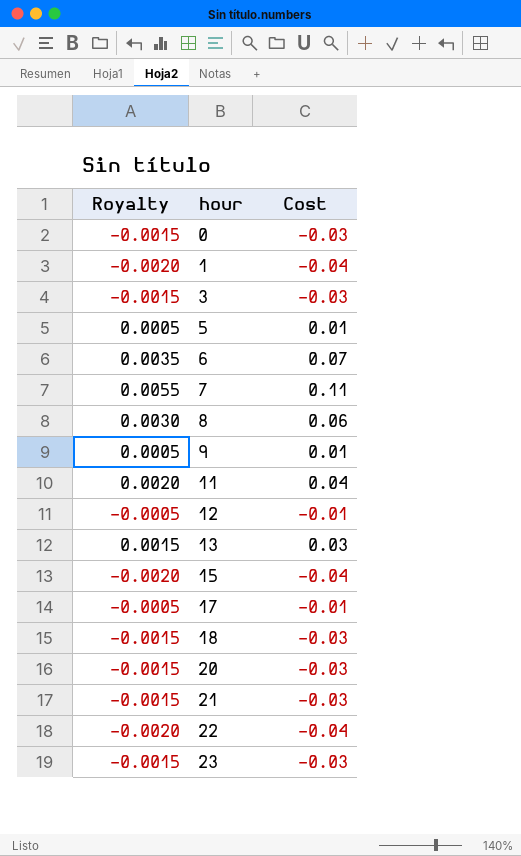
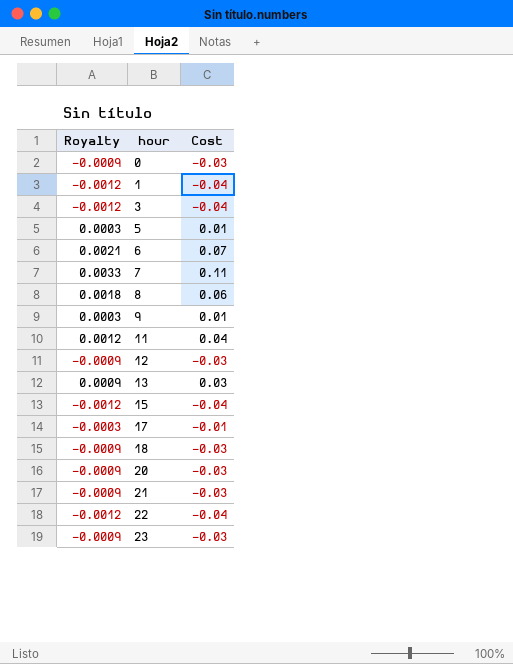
column Royalty | formula: [Cost] * 0.05 -> [Cost] * 0.03
3 | Cost: -0.03 -> -0.04
12 | Cost: -0.01 -> -0.03

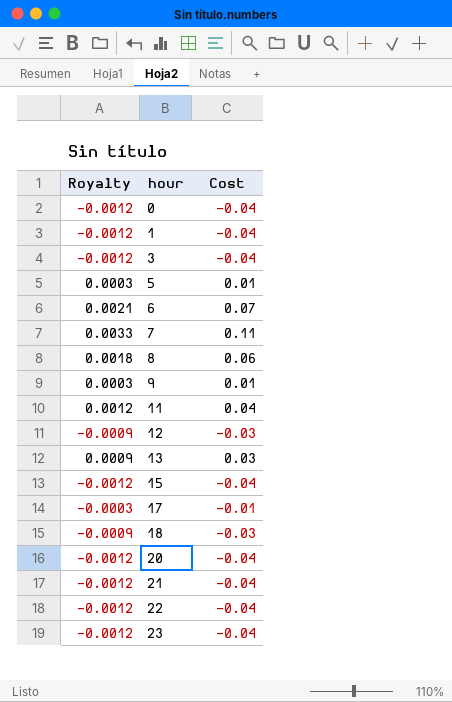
0 | Royalty: -0.0009 -> -0.0012
0 | Cost: -0.03 -> -0.04
20 | Royalty: -0.0009 -> -0.0012
20 | Cost: -0.03 -> -0.04
21 | Royalty: -0.0009 -> -0.0012
21 | Cost: -0.03 -> -0.04
23 | Royalty: -0.0009 -> -0.0012
23 | Cost: -0.03 -> -0.04

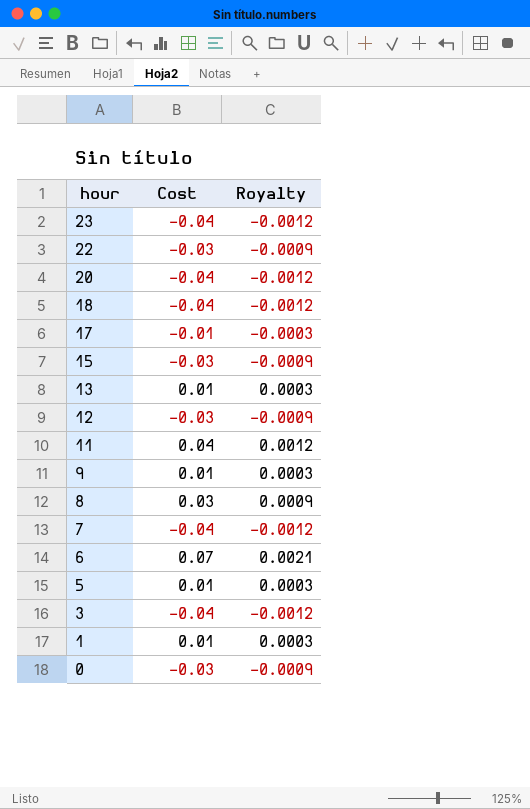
row order: hour ascending -> hour descending
column Royalty | position: 1 -> 3
row 21: -0.0012 | -0.04 -> none
22 | Cost: -0.04 -> -0.03
22 | Royalty: -0.0012 -> -0.0009
18 | Cost: -0.03 -> -0.04
18 | Royalty: -0.0009 -> -0.0012
15 | Cost: -0.04 -> -0.03
15 | Royalty: -0.0012 -> -0.0009
13 | Cost: 0.03 -> 0.01
13 | Royalty: 0.0009 -> 0.0003
8 | Cost: 0.06 -> 0.03
8 | Royalty: 0.0018 -> 0.0009
7 | Cost: 0.11 -> -0.04
7 | Royalty: 0.0033 -> -0.0012
1 | Cost: -0.04 -> 0.01
1 | Royalty: -0.0012 -> 0.0003
0 | Cost: -0.04 -> -0.03
0 | Royalty: -0.0012 -> -0.0009

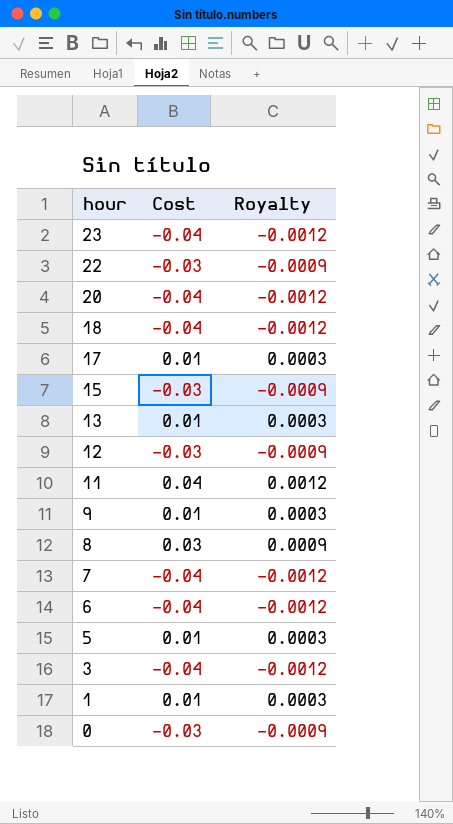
17 | Cost: -0.01 -> 0.01
17 | Royalty: -0.0003 -> 0.0003
6 | Cost: 0.07 -> -0.04
6 | Royalty: 0.0021 -> -0.0012

